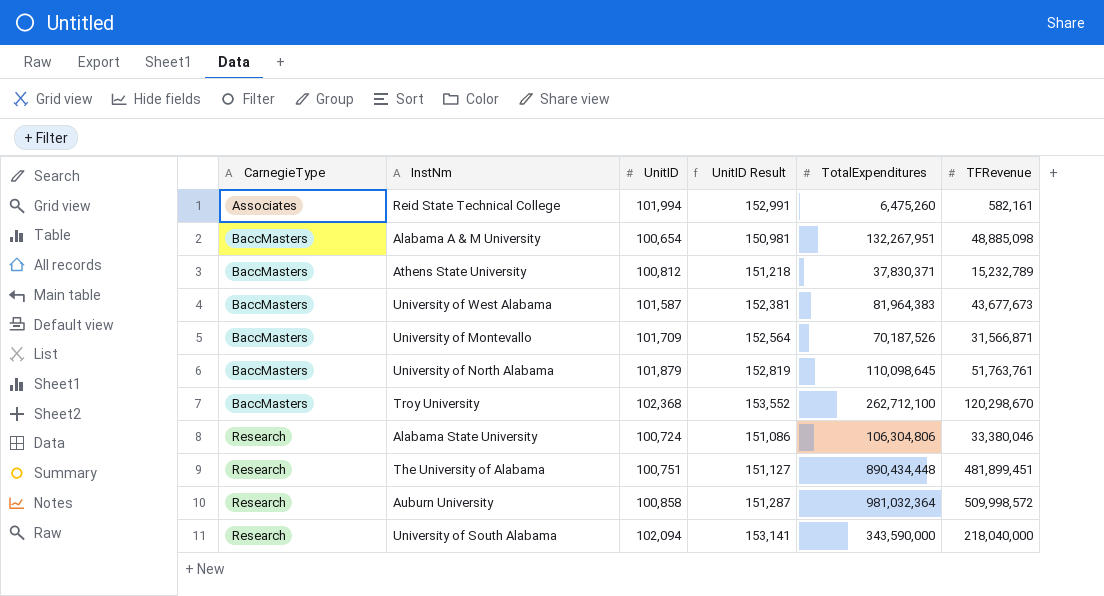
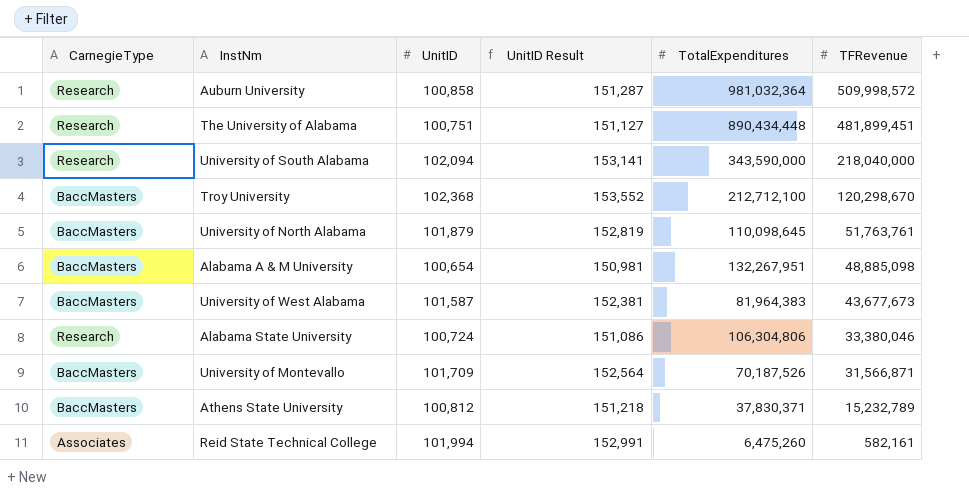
row order: CarnegieType ascending -> TFRevenue descending
Troy University | TotalExpenditures: 262,712,100 -> 212,712,100

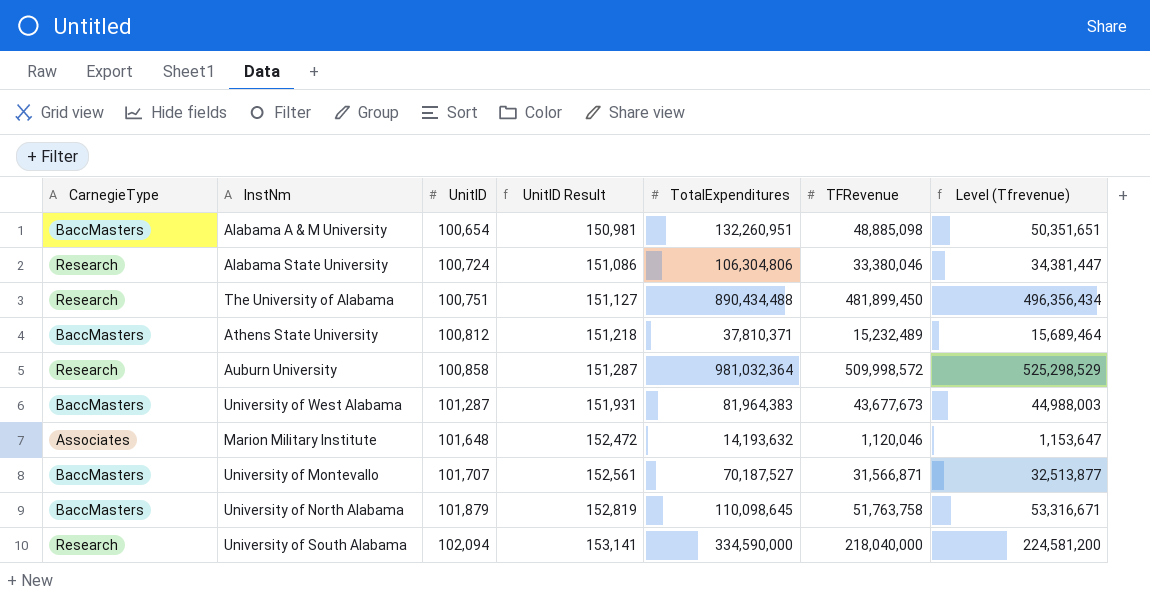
row order: TFRevenue descending -> UnitID ascending
column Level (Tfrevenue) | formula: none -> [TFRevenue] * 1.03
row Troy University: BaccMasters | 102,368 | 153,552 | 212,712,100 | 120,298,670 -> none
row Reid State Technical College: Associates | 101,994 | 152,991 | 6,475,260 | 582,161 -> none
Alabama A & M University | TotalExpenditures: 132,267,951 -> 132,260,951
The University of Alabama | TotalExpenditures: 890,434,448 -> 890,434,488
The University of Alabama | TFRevenue: 481,899,451 -> 481,899,450
Athens State University | TotalExpenditures: 37,830,371 -> 37,810,371
Athens State University | TFRevenue: 15,232,789 -> 15,232,489
University of West Alabama | UnitID: 101,587 -> 101,287
University of West Alabama | UnitID Result: 152,381 -> 151,931
row Marion Military Institute: none -> Associates | 101,648 | 152,472 | 14,193,632 | 1,120,046 | 1,153,647
University of Montevallo | UnitID: 101,709 -> 101,707
University of Montevallo | UnitID Result: 152,564 -> 152,561
University of Montevallo | TotalExpenditures: 70,187,526 -> 70,187,527
University of North Alabama | TFRevenue: 51,763,761 -> 51,763,758
University of South Alabama | TotalExpenditures: 343,590,000 -> 334,590,000

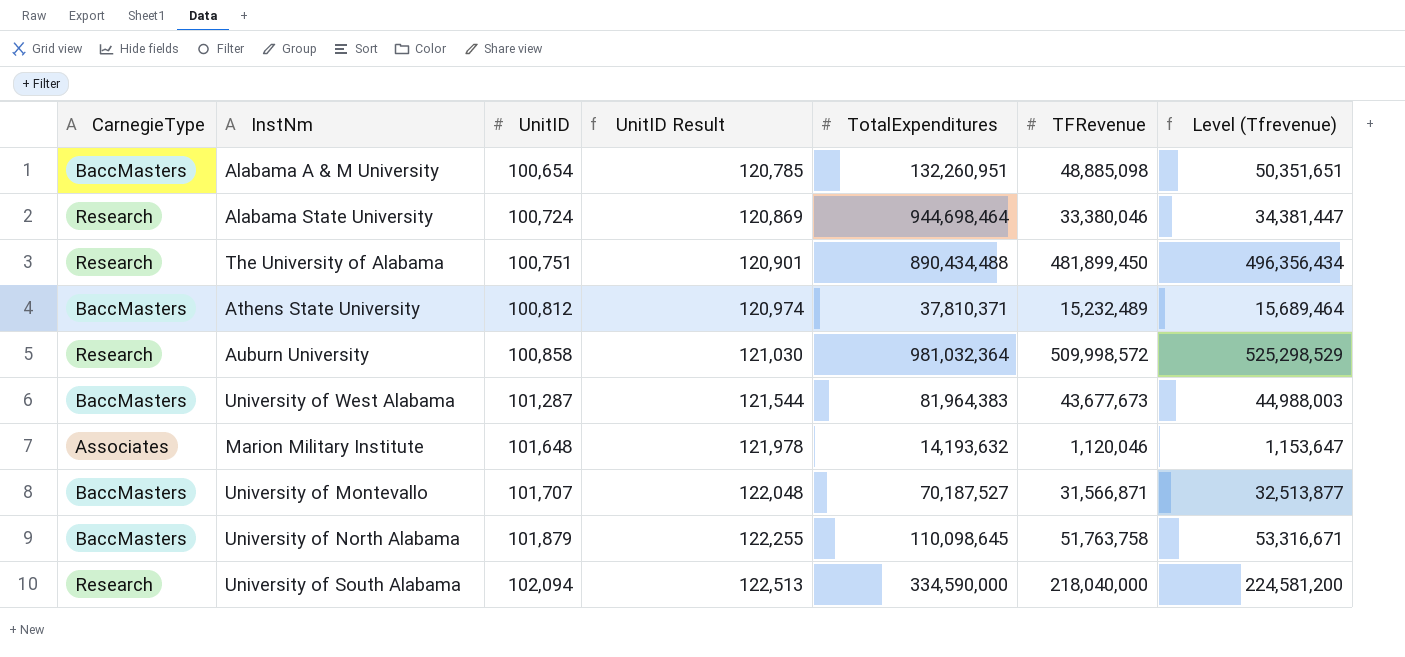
column UnitID Result | formula: [UnitID] * 1.5 -> [UnitID] * 1.2
Alabama State University | TotalExpenditures: 106,304,806 -> 944,698,464

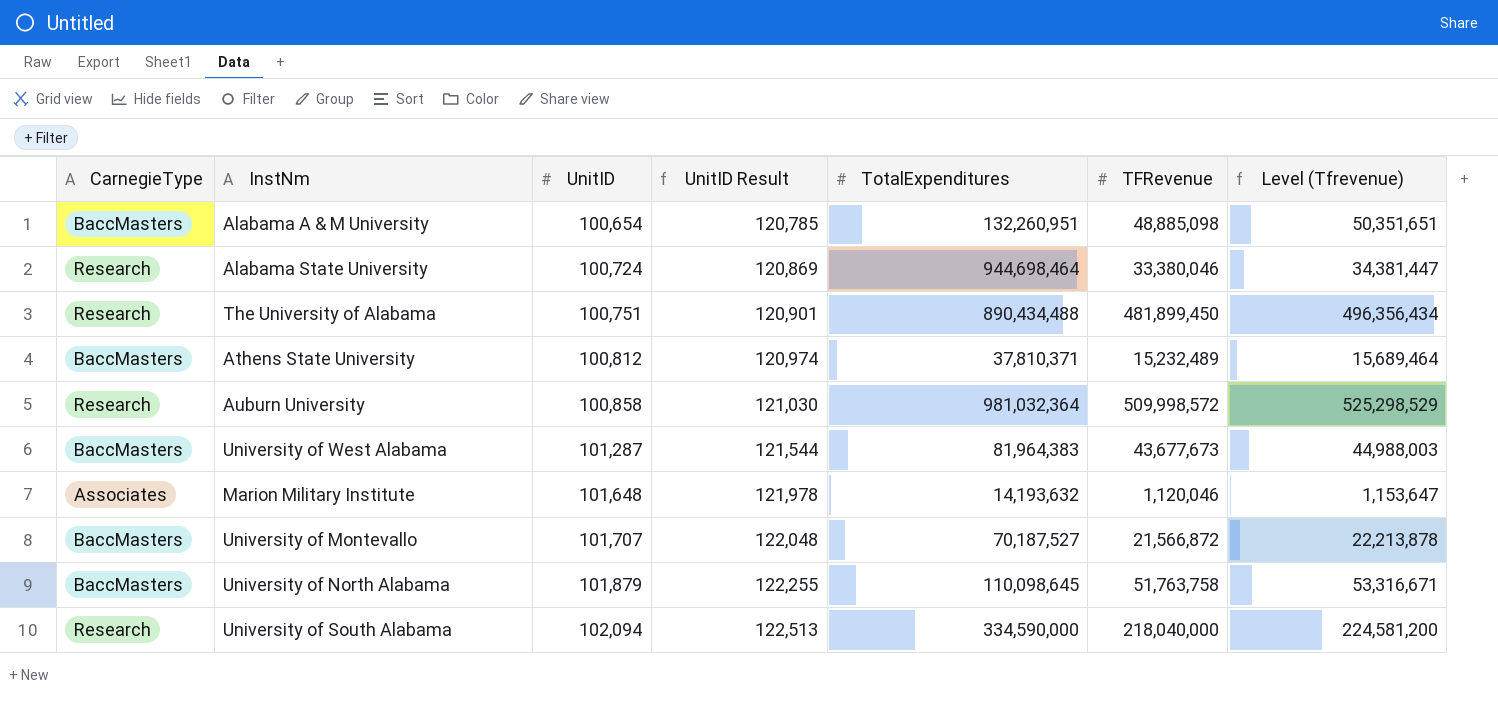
University of Montevallo | TFRevenue: 31,566,871 -> 21,566,872
University of Montevallo | Level (Tfrevenue): 32,513,877 -> 22,213,878

